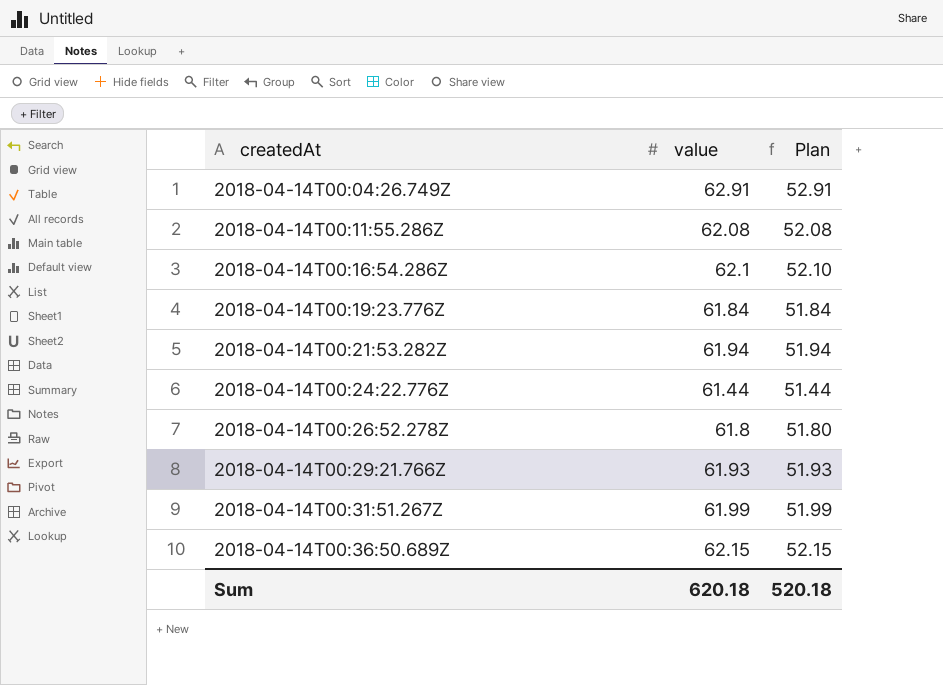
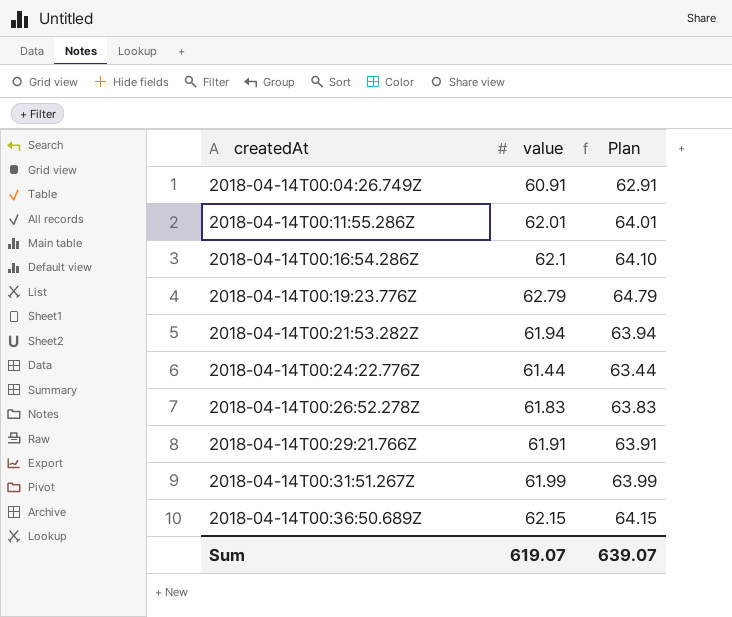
column Plan | formula: [value] - 10 -> [value] + 2
2018-04-14T00:04:26.749Z | value: 62.91 -> 60.91
2018-04-14T00:11:55.286Z | value: 62.08 -> 62.01
2018-04-14T00:19:23.776Z | value: 61.84 -> 62.79
2018-04-14T00:26:52.278Z | value: 61.8 -> 61.83
2018-04-14T00:29:21.766Z | value: 61.93 -> 61.91
Sum | value: 620.18 -> 619.07
Sum | Plan: 520.18 -> 639.07

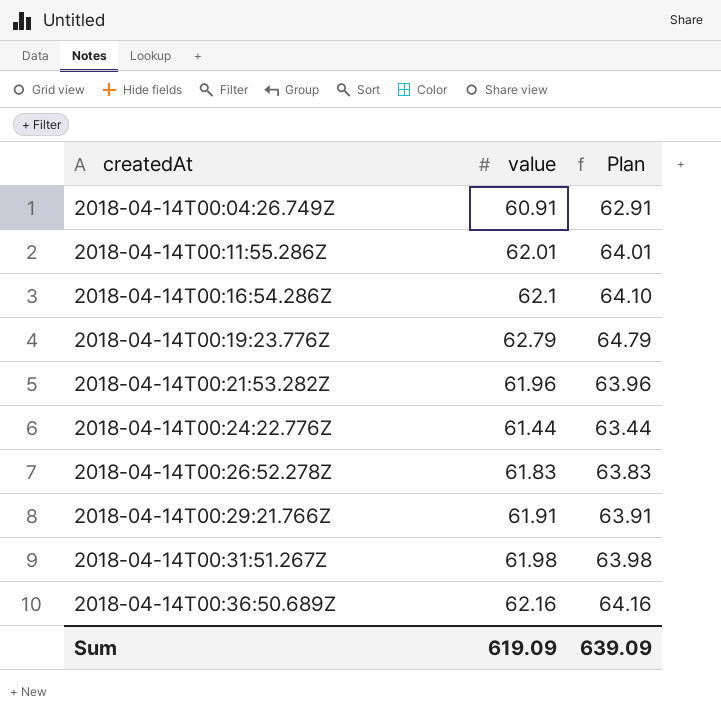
2018-04-14T00:21:53.282Z | value: 61.94 -> 61.96
2018-04-14T00:21:53.282Z | Plan: 63.94 -> 63.96
2018-04-14T00:31:51.267Z | value: 61.99 -> 61.98
2018-04-14T00:31:51.267Z | Plan: 63.99 -> 63.98
2018-04-14T00:36:50.689Z | value: 62.15 -> 62.16
2018-04-14T00:36:50.689Z | Plan: 64.15 -> 64.16
Sum | value: 619.07 -> 619.09
Sum | Plan: 639.07 -> 639.09

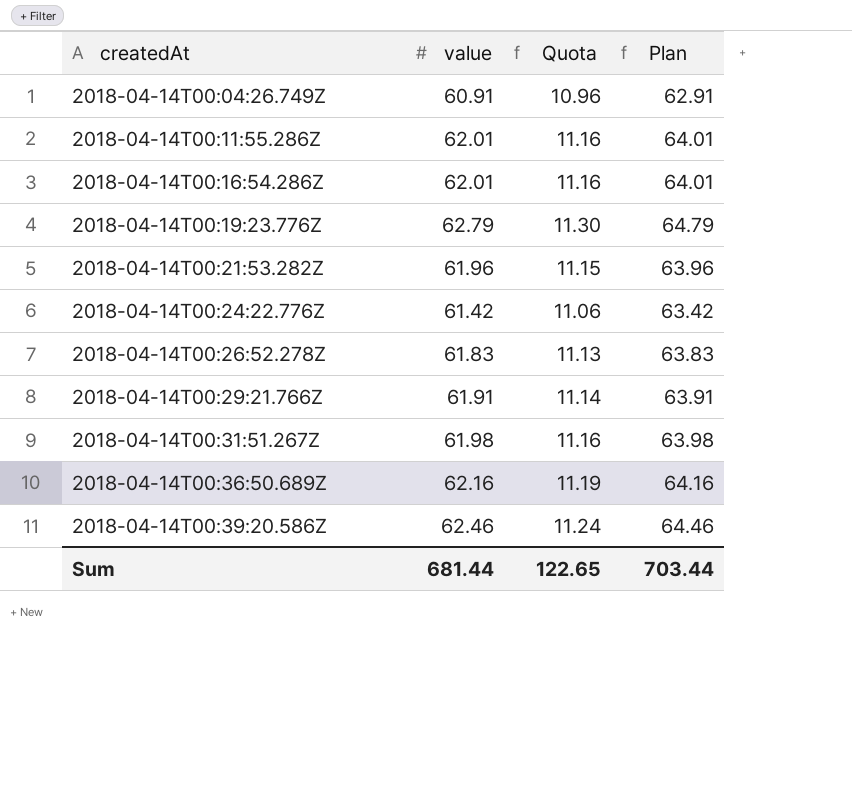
column Quota | formula: none -> [value] * 0.18
2018-04-14T00:16:54.286Z | value: 62.1 -> 62.01
2018-04-14T00:16:54.286Z | Plan: 64.10 -> 64.01
2018-04-14T00:24:22.776Z | value: 61.44 -> 61.42
2018-04-14T00:24:22.776Z | Plan: 63.44 -> 63.42
row 2018-04-14T00:39:20.586Z: none -> 62.46 | 11.24 | 64.46
Sum | value: 619.09 -> 681.44
Sum | Plan: 639.09 -> 703.44

